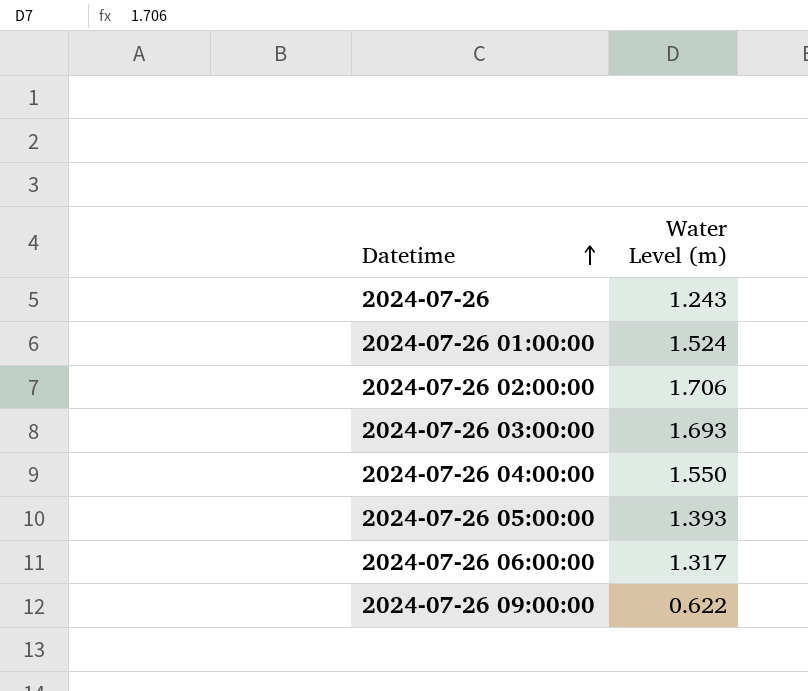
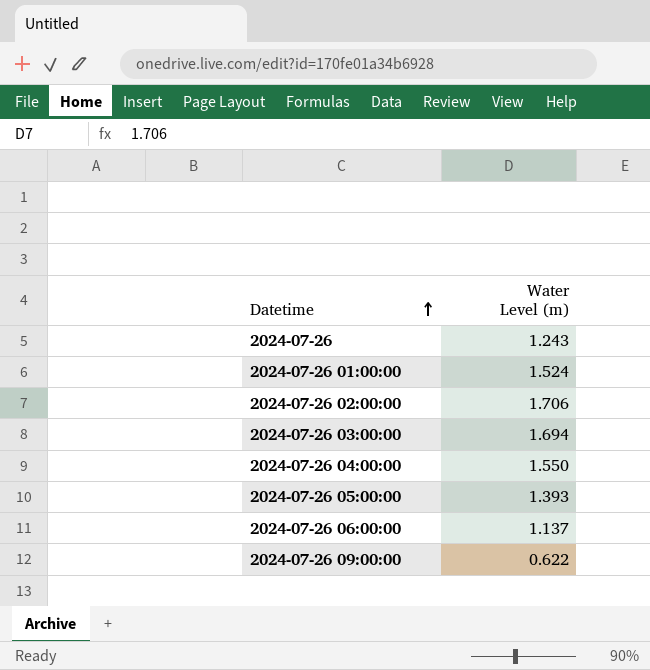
2024-07-26 03:00:00 | Water Level (m): 1.693 -> 1.694
2024-07-26 06:00:00 | Water Level (m): 1.317 -> 1.137

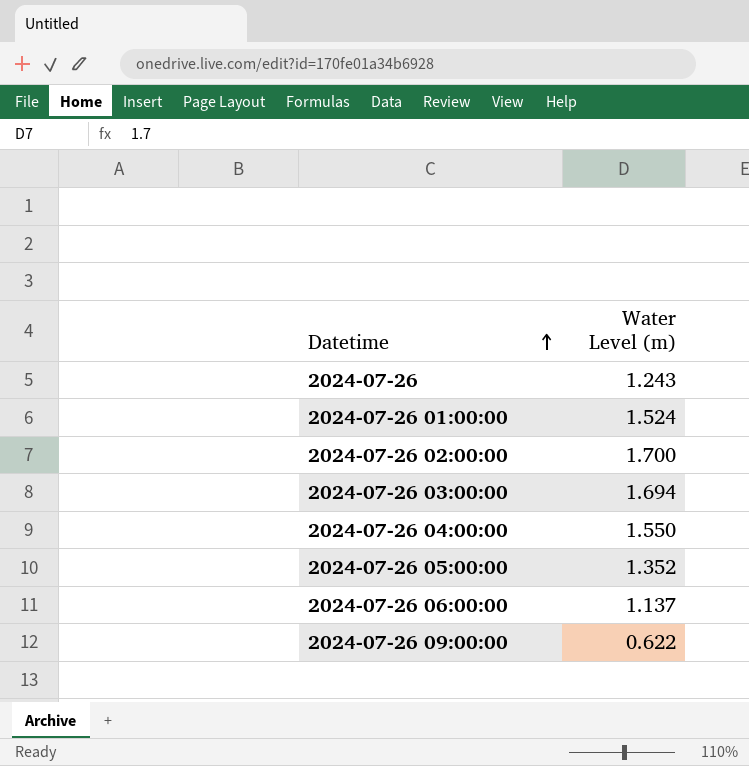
2024-07-26 02:00:00 | Water Level (m): 1.706 -> 1.700
2024-07-26 05:00:00 | Water Level (m): 1.393 -> 1.352

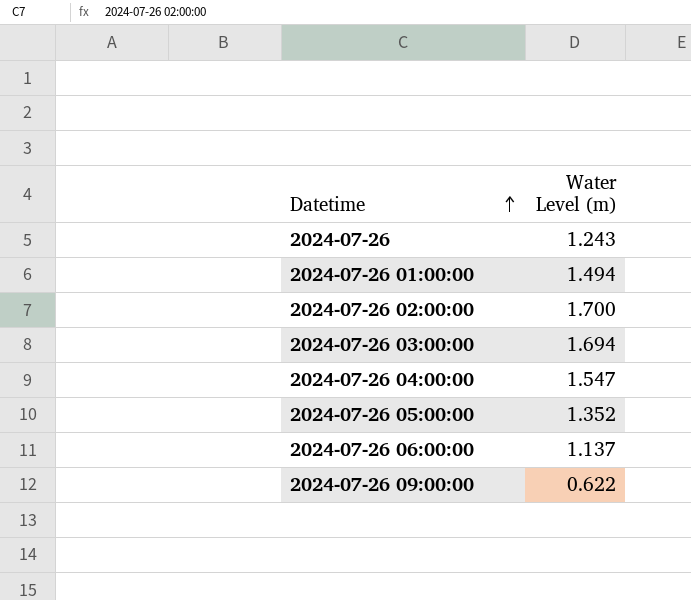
2024-07-26 01:00:00 | Water Level (m): 1.524 -> 1.494
2024-07-26 04:00:00 | Water Level (m): 1.550 -> 1.547

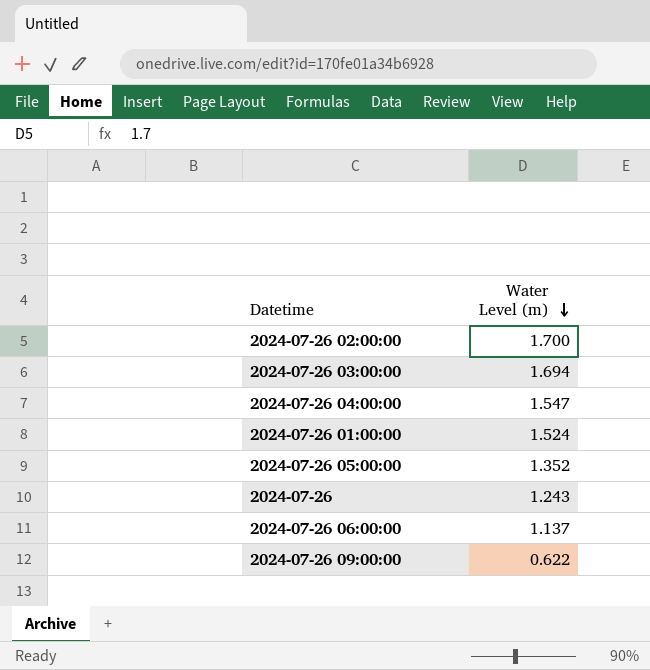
row order: Datetime ascending -> Water Level (m) descending
2024-07-26 01:00:00 | Water Level (m): 1.494 -> 1.524

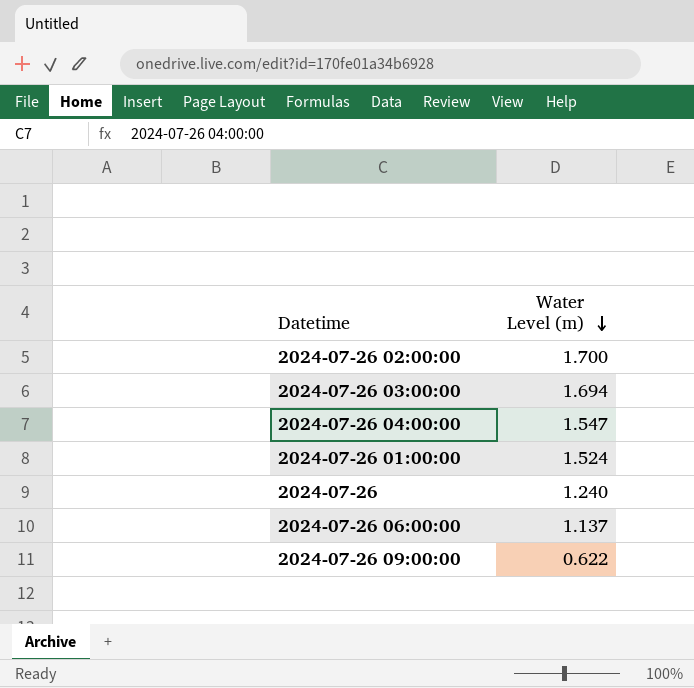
row 2024-07-26 05:00:00: 1.352 -> none
2024-07-26 | Water Level (m): 1.243 -> 1.240

